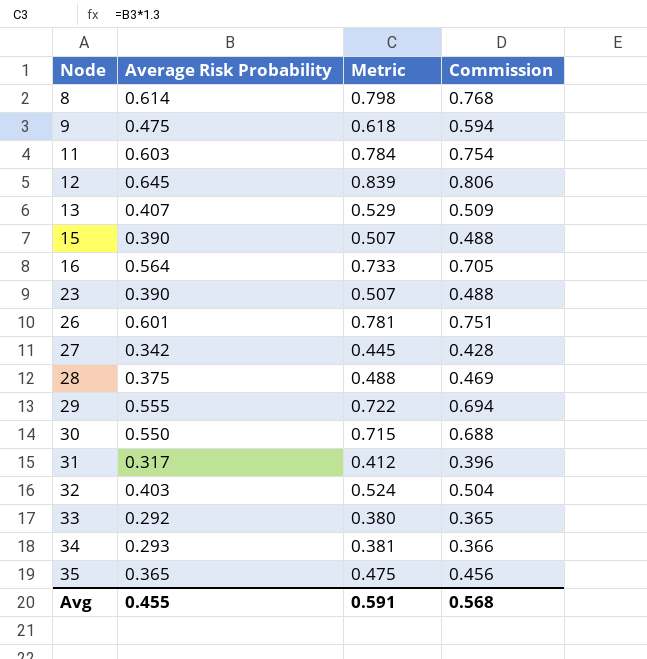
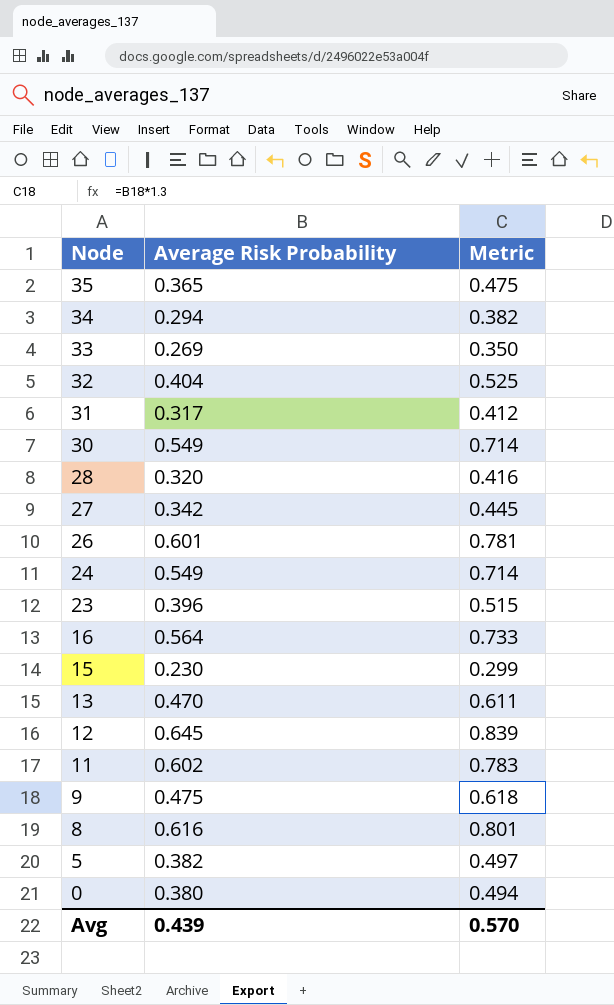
row order: Node ascending -> Node descending
column Commission | formula: [Average Risk Probability] * 1.25 -> none
row 29: 0.555 | 0.722 | 0.694 -> none
34 | Average Risk Probability: 0.293 -> 0.294
34 | Metric: 0.381 -> 0.382
33 | Average Risk Probability: 0.292 -> 0.269
33 | Metric: 0.380 -> 0.350
32 | Average Risk Probability: 0.403 -> 0.404
32 | Metric: 0.524 -> 0.525
30 | Average Risk Probability: 0.550 -> 0.549
30 | Metric: 0.715 -> 0.714
28 | Average Risk Probability: 0.375 -> 0.320
28 | Metric: 0.488 -> 0.416
row 24: none -> 0.549 | 0.714
23 | Average Risk Probability: 0.390 -> 0.396
23 | Metric: 0.507 -> 0.515
15 | Average Risk Probability: 0.390 -> 0.230
15 | Metric: 0.507 -> 0.299
13 | Average Risk Probability: 0.407 -> 0.470
13 | Metric: 0.529 -> 0.611
11 | Average Risk Probability: 0.603 -> 0.602
11 | Metric: 0.784 -> 0.783
8 | Average Risk Probability: 0.614 -> 0.616
8 | Metric: 0.798 -> 0.801
row 5: none -> 0.382 | 0.497
row 0: none -> 0.380 | 0.494
Avg | Average Risk Probability: 0.455 -> 0.439
Avg | Metric: 0.591 -> 0.570

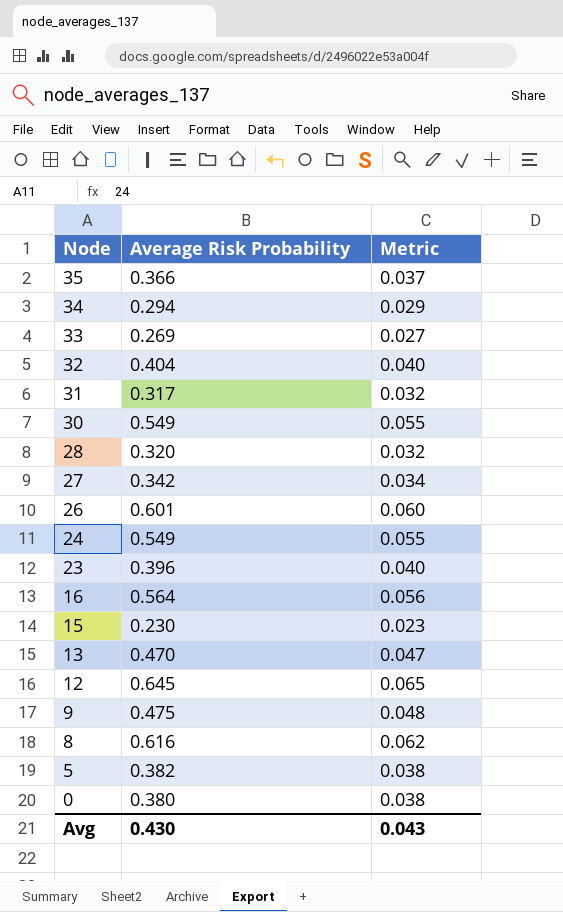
column Metric | formula: [Average Risk Probability] * 1.3 -> [Average Risk Probability] * 0.1
row 11: 0.602 | 0.783 -> none
35 | Average Risk Probability: 0.365 -> 0.366
Avg | Average Risk Probability: 0.439 -> 0.430
Avg | Metric: 0.570 -> 0.043

